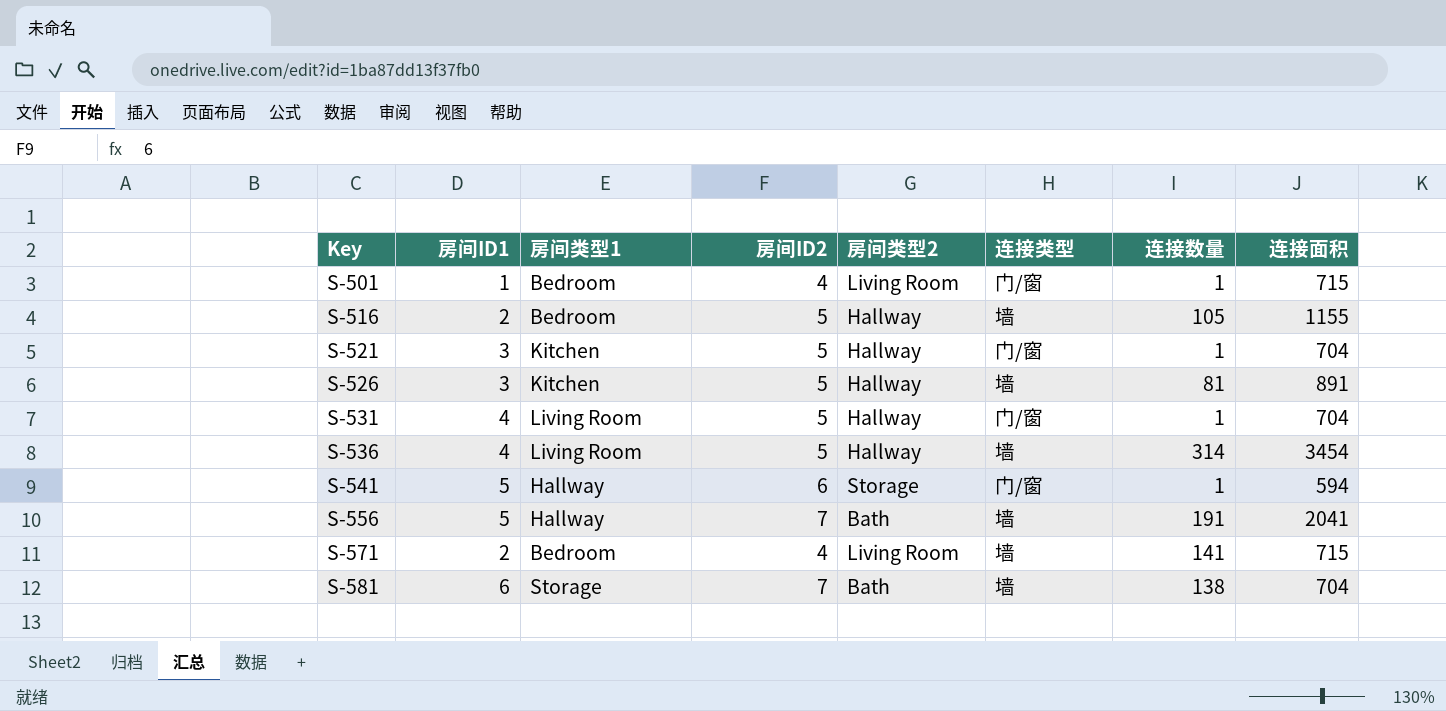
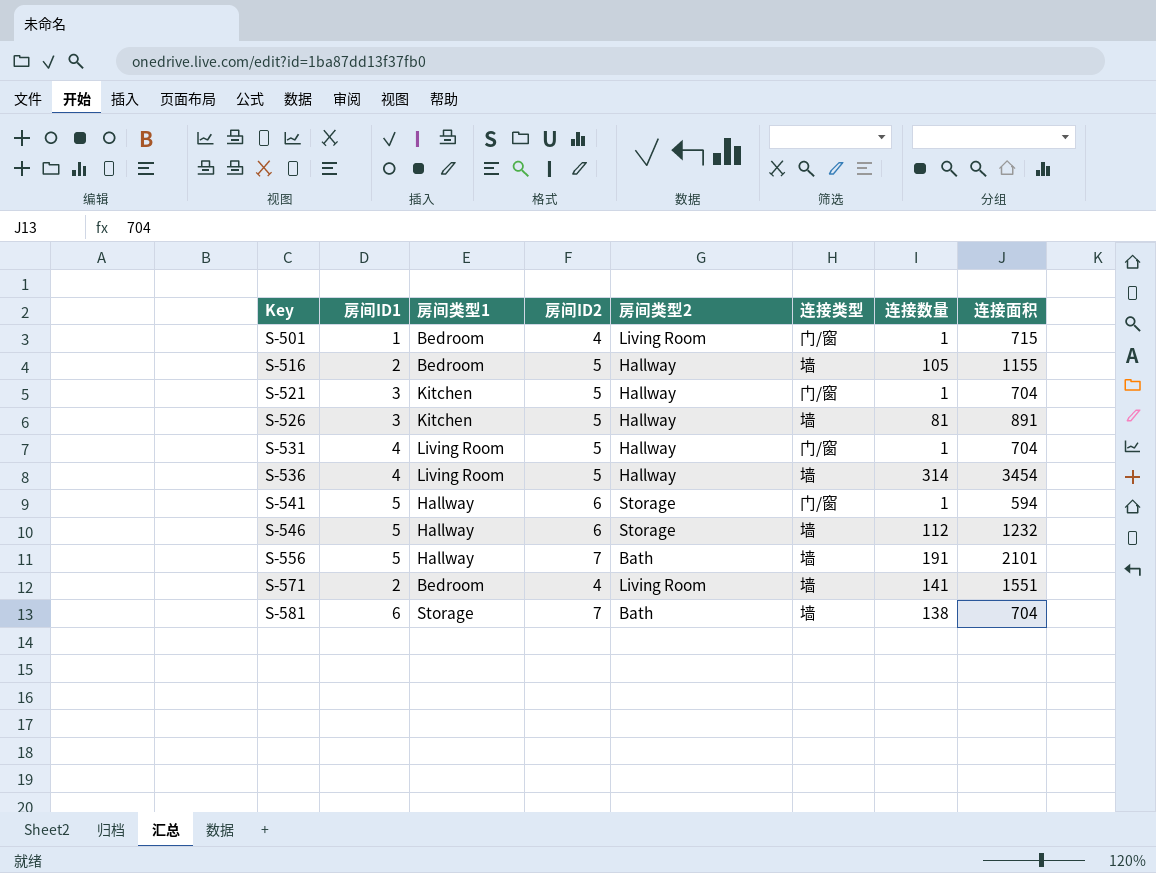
row S-546: none -> 5 | Hallway | 6 | Storage | 墙 | 112 | 1232
S-556 | 连接面积: 2041 -> 2101
S-571 | 连接面积: 715 -> 1551

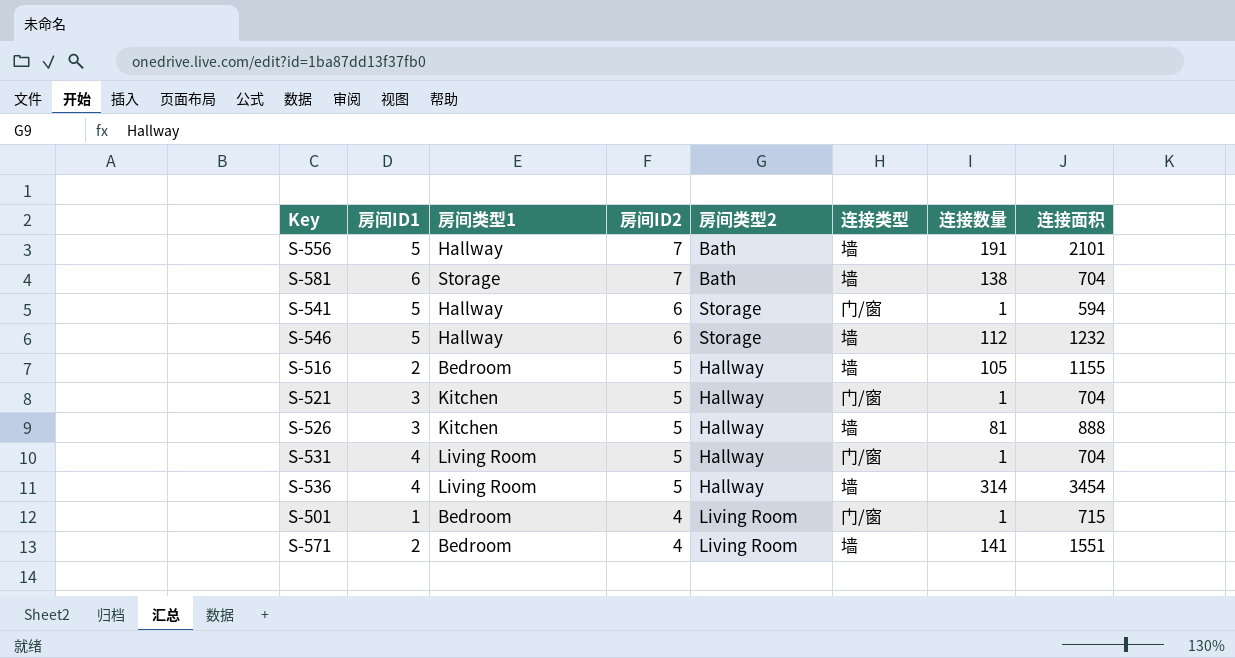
row order: Key ascending -> 房间ID2 descending
S-526 | 连接面积: 891 -> 888

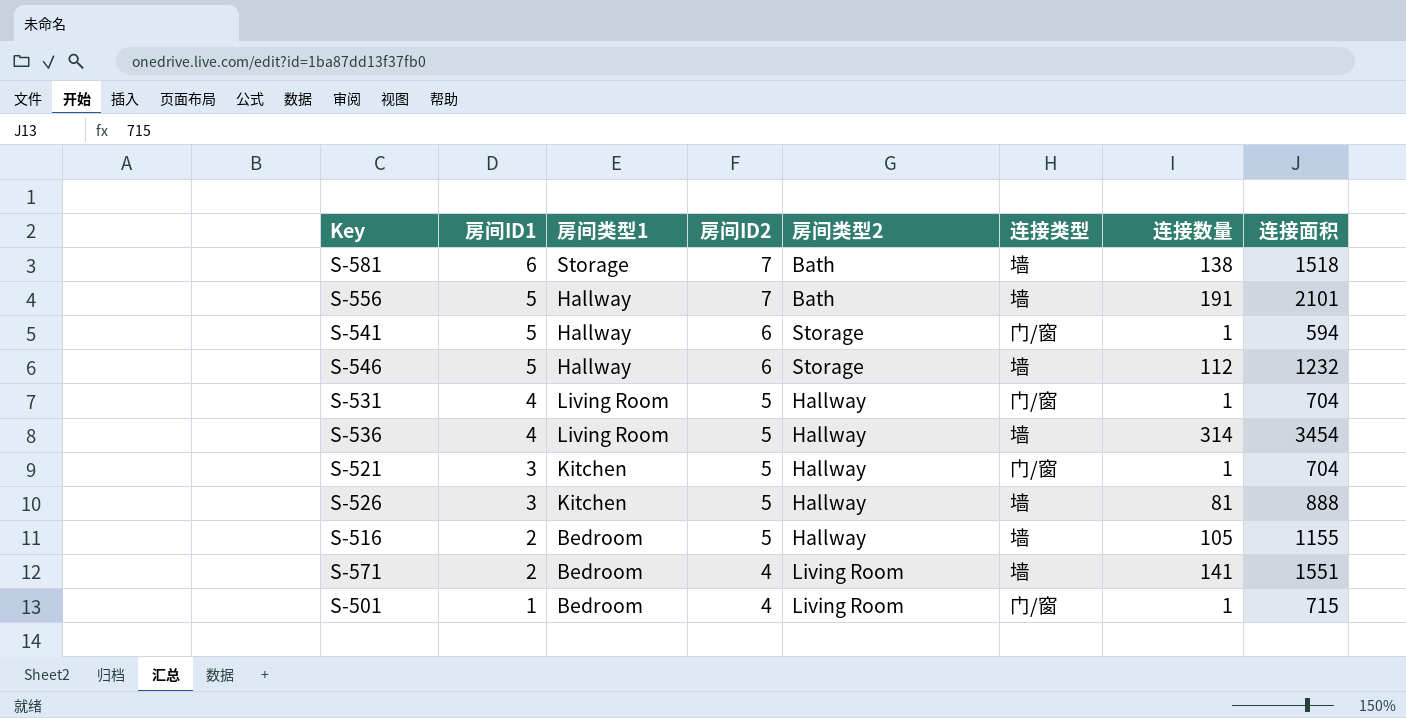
row order: 房间ID2 descending -> 房间ID1 descending
S-581 | 连接面积: 704 -> 1518

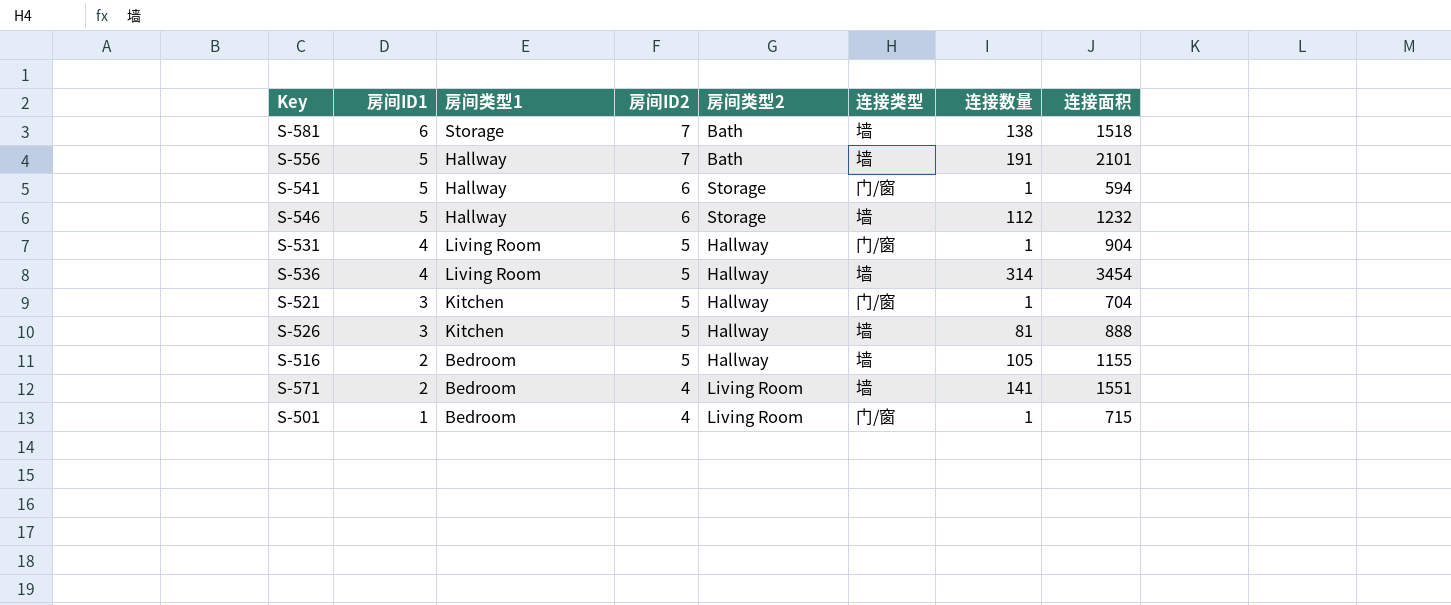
S-531 | 连接面积: 704 -> 904

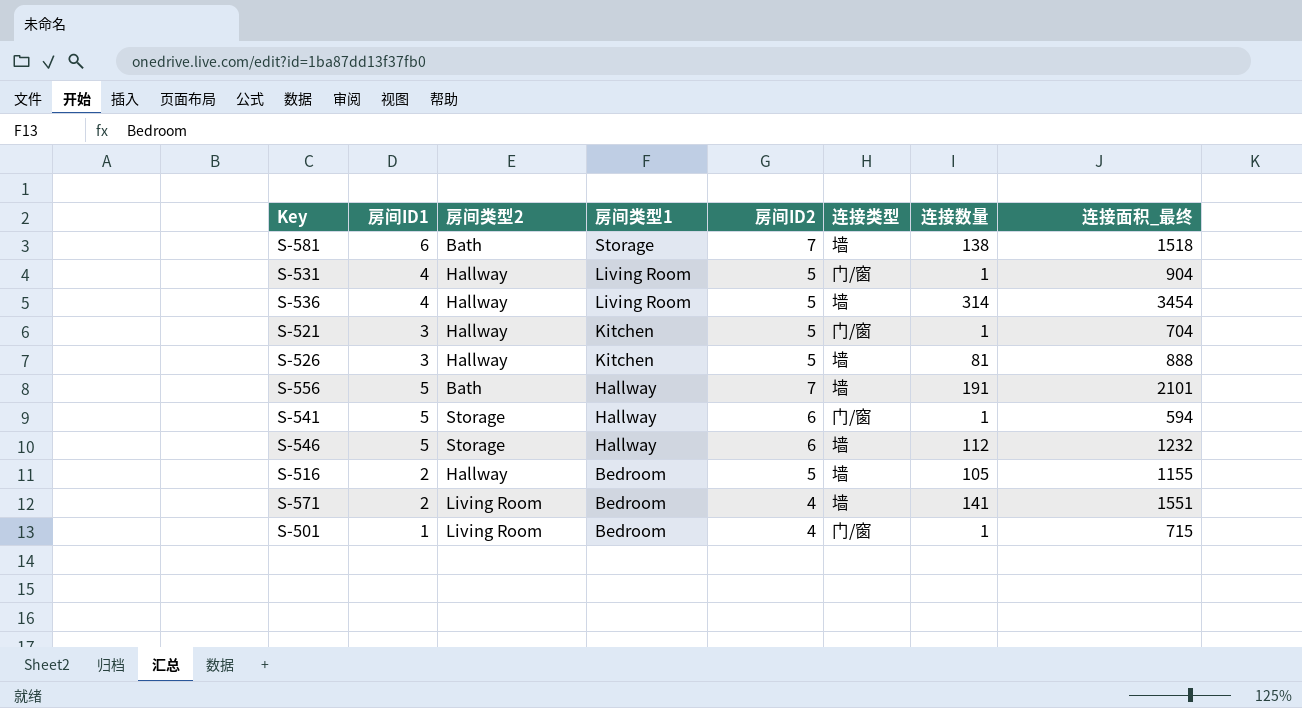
row order: 房间ID1 descending -> 房间类型1 descending
column 房间类型2 | position: 5 -> 3
column name: 连接面积 -> 连接面积_最终

